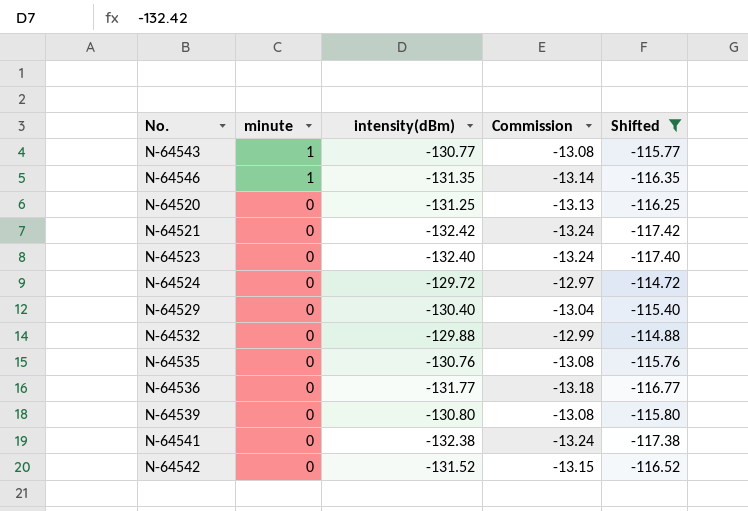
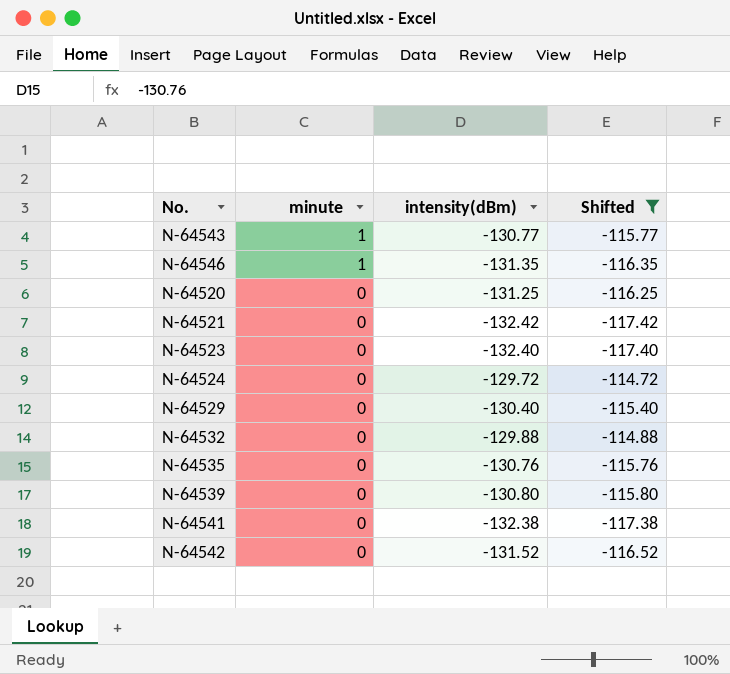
column Commission | formula: [intensity(dBm)] * 0.1 -> none
row N-64536: 0 | -131.77 | -13.18 | -116.77 -> none

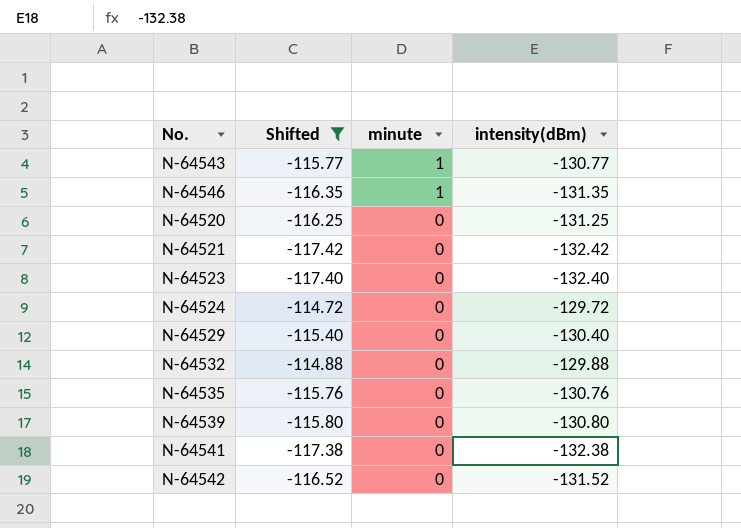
column Shifted | position: 4 -> 2

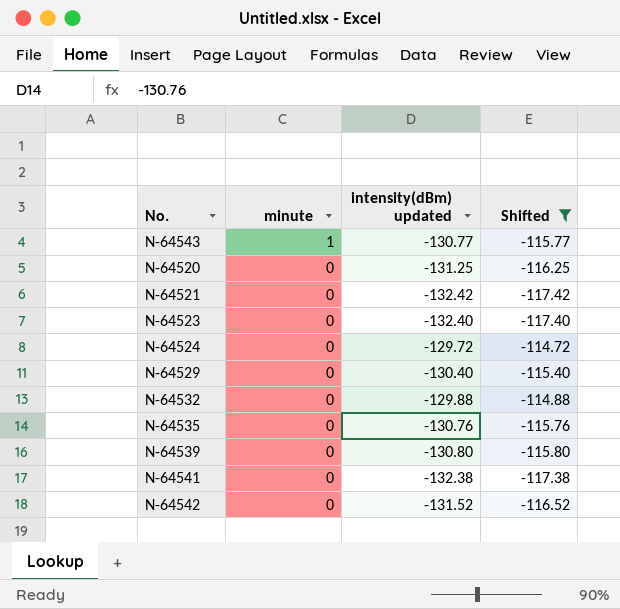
column name: intensity(dBm) -> intensity(dBm) updated
column Shifted | position: 2 -> 4
row N-64546: -116.35 | 1 | -131.35 -> none

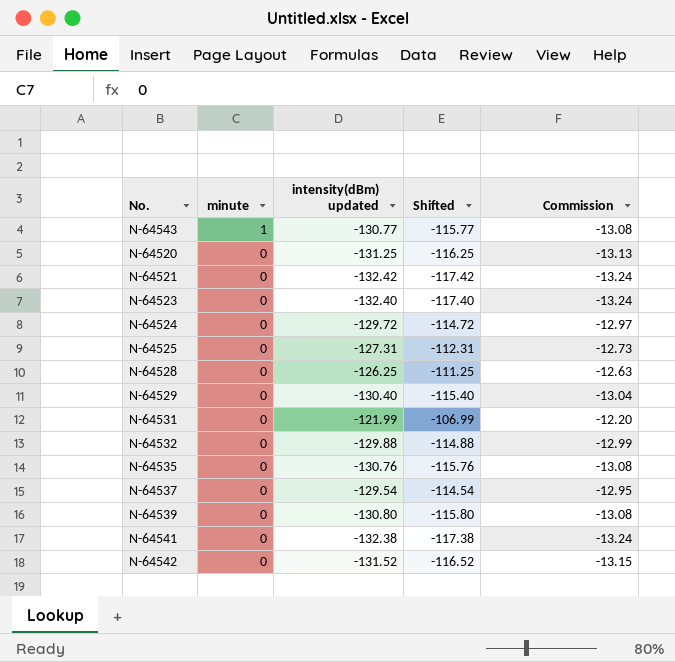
filter: Shifted <= -114.72 -> none
column Commission | formula: none -> [intensity(dBm) updated] * 0.1

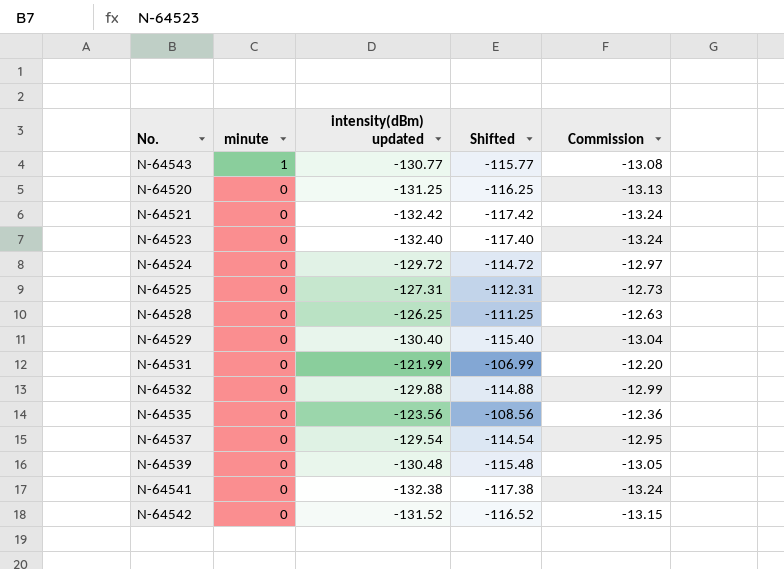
N-64535 | intensity(dBm) updated: -130.76 -> -123.56
N-64535 | Shifted: -115.76 -> -108.56
N-64535 | Commission: -13.08 -> -12.36
N-64539 | intensity(dBm) updated: -130.80 -> -130.48
N-64539 | Shifted: -115.80 -> -115.48
N-64539 | Commission: -13.08 -> -13.05

